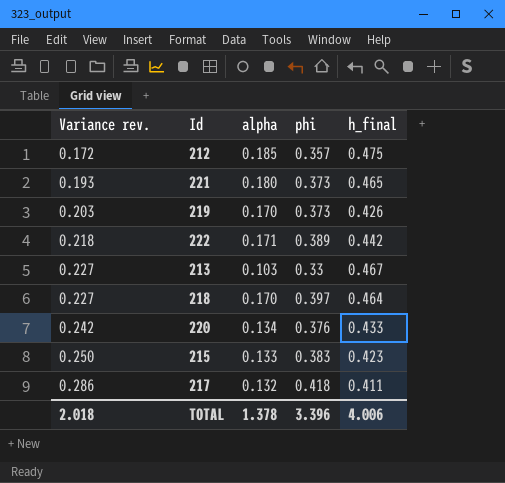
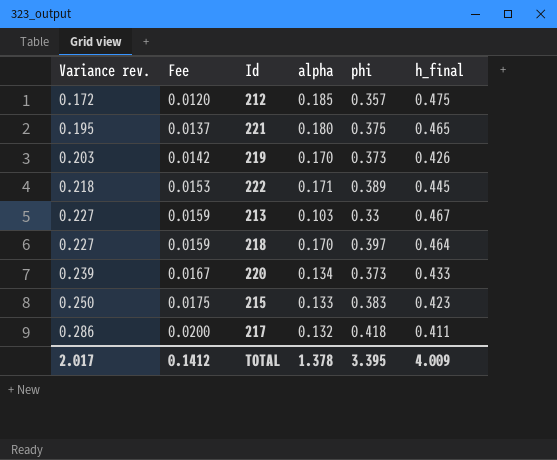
column Fee | formula: none -> [Variance rev.] * 0.07
221 | Variance rev.: 0.193 -> 0.195
221 | phi: 0.373 -> 0.375
222 | h_final: 0.442 -> 0.445
220 | Variance rev.: 0.242 -> 0.239
220 | phi: 0.376 -> 0.373
TOTAL | Variance rev.: 2.018 -> 2.017
TOTAL | phi: 3.396 -> 3.395
TOTAL | h_final: 4.006 -> 4.009

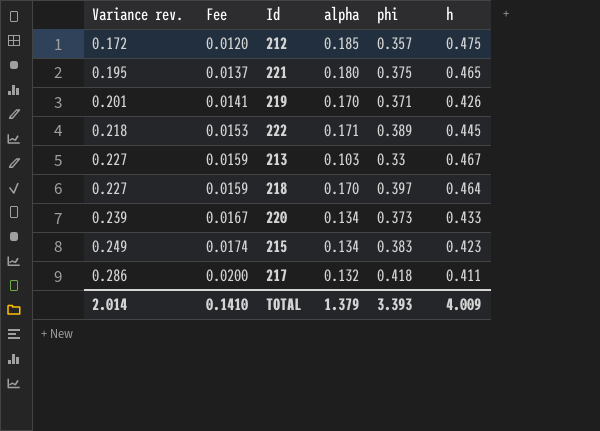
column name: h_final -> h
219 | Variance rev.: 0.203 -> 0.201
219 | Fee: 0.0142 -> 0.0141
219 | phi: 0.373 -> 0.371
215 | Variance rev.: 0.250 -> 0.249
215 | Fee: 0.0175 -> 0.0174
215 | alpha: 0.133 -> 0.134
TOTAL | Variance rev.: 2.017 -> 2.014
TOTAL | Fee: 0.1412 -> 0.1410
TOTAL | alpha: 1.378 -> 1.379
TOTAL | phi: 3.395 -> 3.393

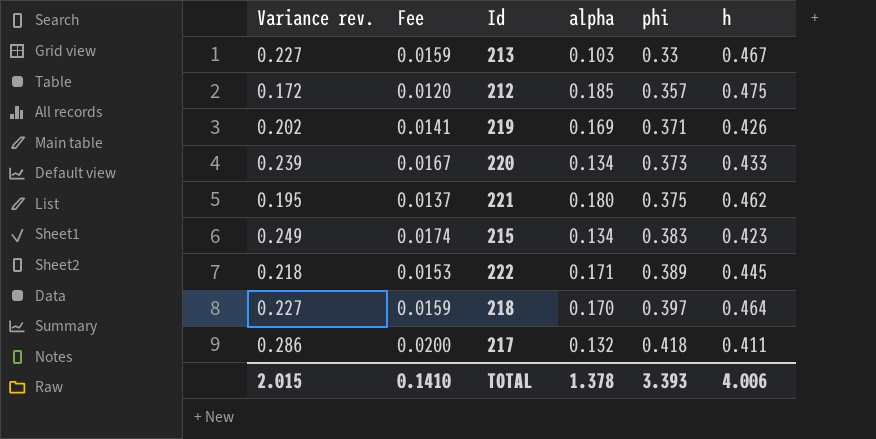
row order: Variance rev. ascending -> phi ascending
219 | Variance rev.: 0.201 -> 0.202
219 | alpha: 0.170 -> 0.169
221 | h: 0.465 -> 0.462
TOTAL | Variance rev.: 2.014 -> 2.015
TOTAL | alpha: 1.379 -> 1.378
TOTAL | h: 4.009 -> 4.006

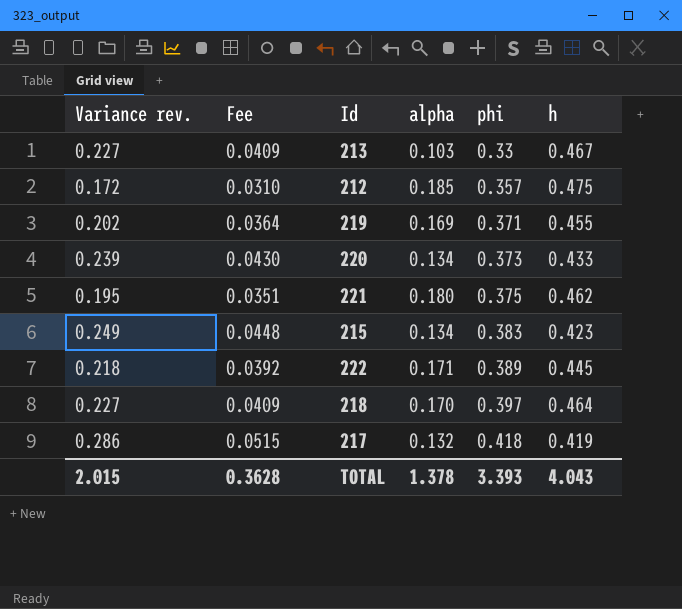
column Fee | formula: [Variance rev.] * 0.07 -> [Variance rev.] * 0.18
219 | h: 0.426 -> 0.455
217 | h: 0.411 -> 0.419
TOTAL | Fee: 0.1410 -> 0.3628
TOTAL | h: 4.006 -> 4.043

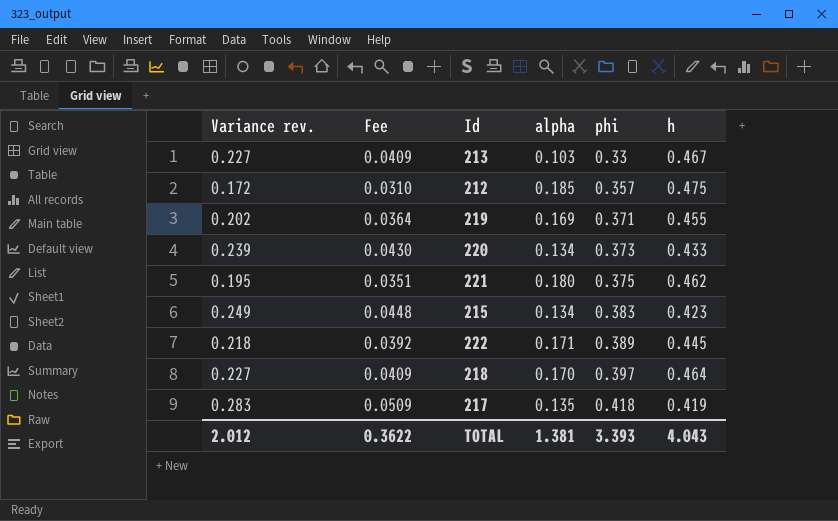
217 | Variance rev.: 0.286 -> 0.283
217 | Fee: 0.0515 -> 0.0509
217 | alpha: 0.132 -> 0.135
TOTAL | Variance rev.: 2.015 -> 2.012
TOTAL | Fee: 0.3628 -> 0.3622
TOTAL | alpha: 1.378 -> 1.381

